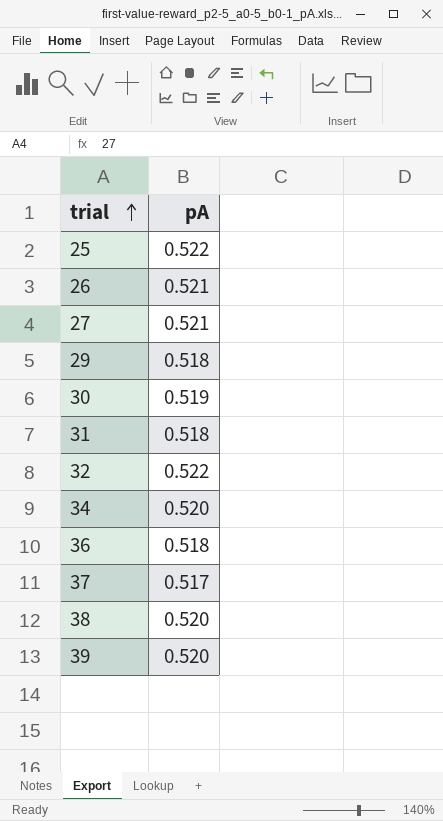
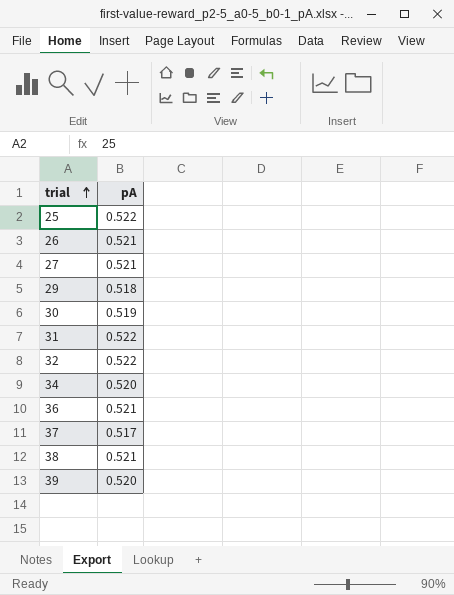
31 | pA: 0.518 -> 0.522
36 | pA: 0.518 -> 0.521
38 | pA: 0.520 -> 0.521

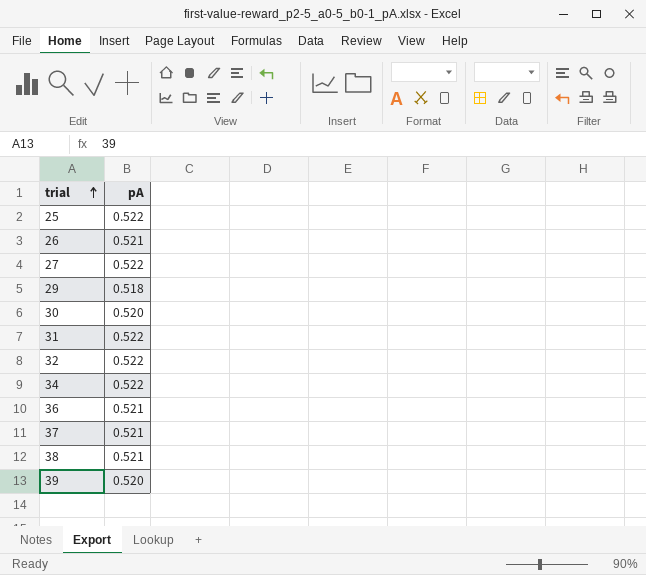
27 | pA: 0.521 -> 0.522
30 | pA: 0.519 -> 0.520
34 | pA: 0.520 -> 0.522
37 | pA: 0.517 -> 0.521

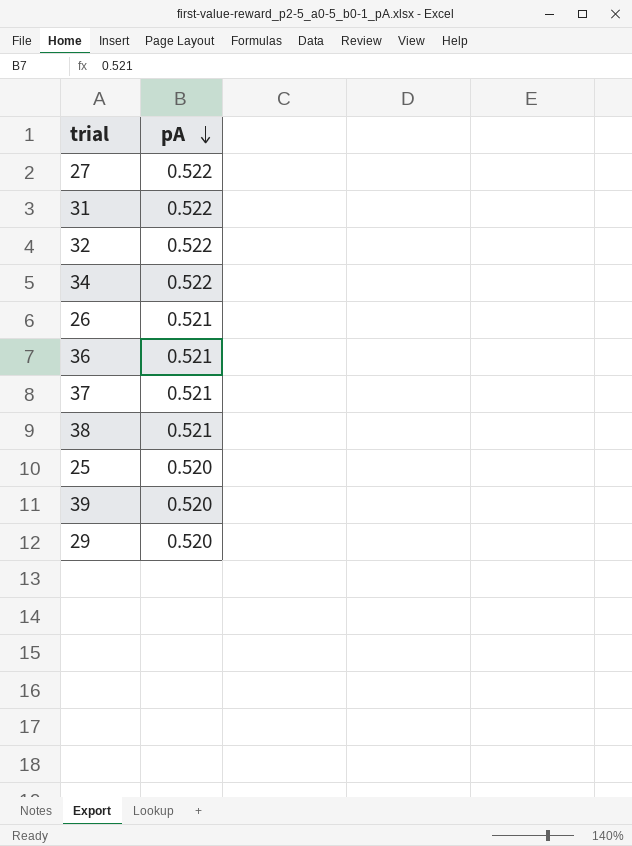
row order: trial ascending -> pA descending
row 30: 0.520 -> none
25 | pA: 0.522 -> 0.520
29 | pA: 0.518 -> 0.520

